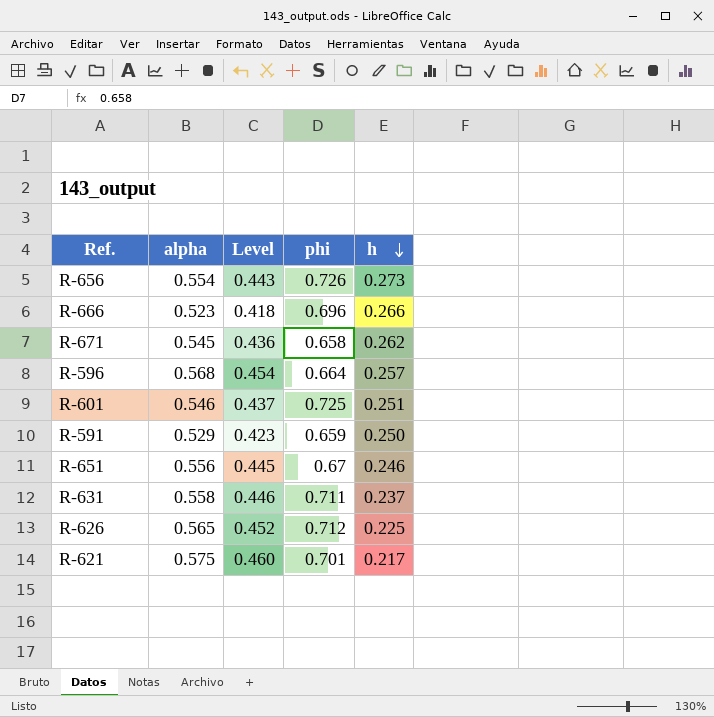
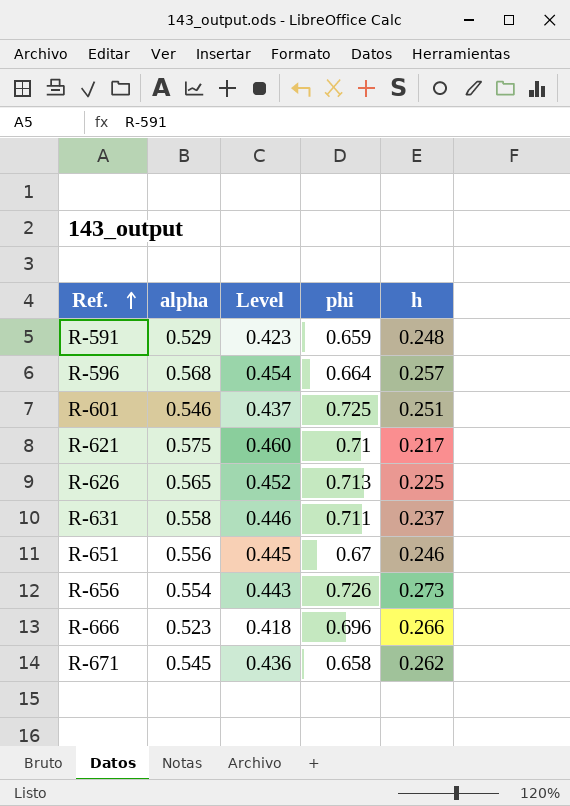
row order: h descending -> Ref. ascending
R-591 | h: 0.250 -> 0.248
R-621 | phi: 0.701 -> 0.71
R-626 | phi: 0.712 -> 0.713

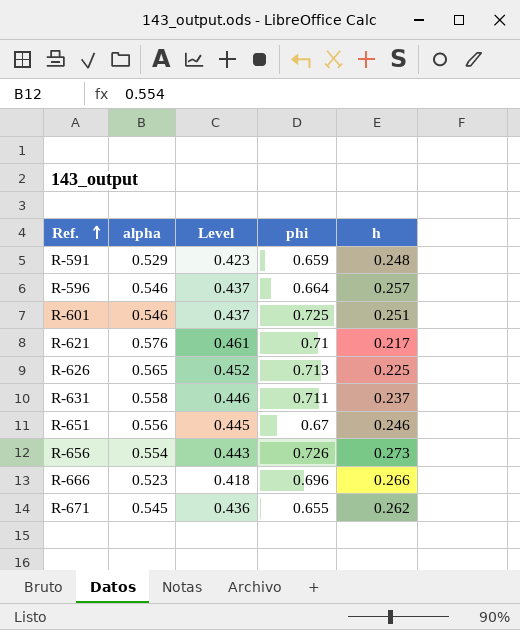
R-596 | alpha: 0.568 -> 0.546
R-596 | Level: 0.454 -> 0.437
R-621 | alpha: 0.575 -> 0.576
R-621 | Level: 0.460 -> 0.461
R-671 | phi: 0.658 -> 0.655

